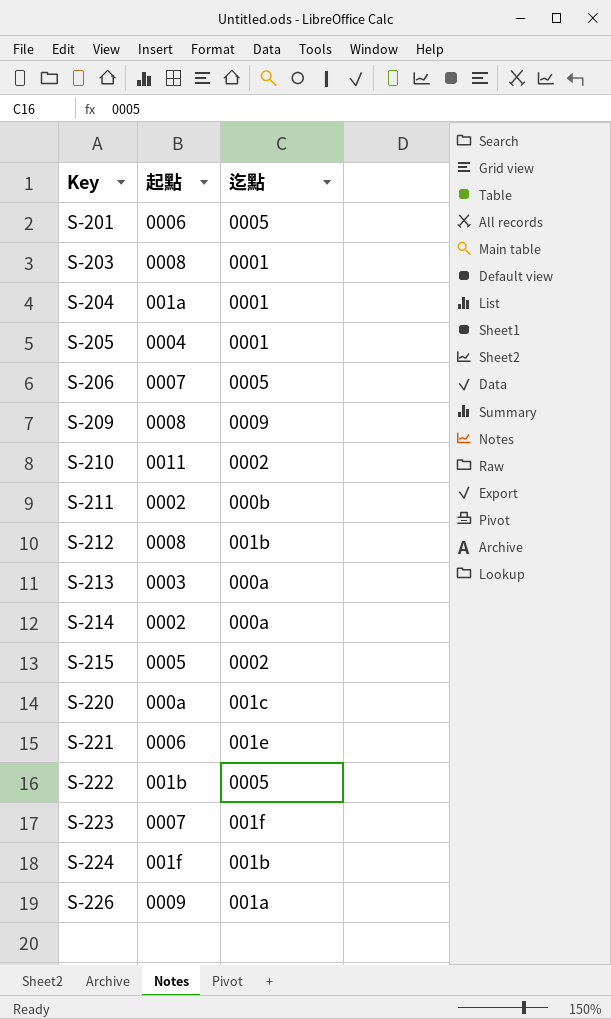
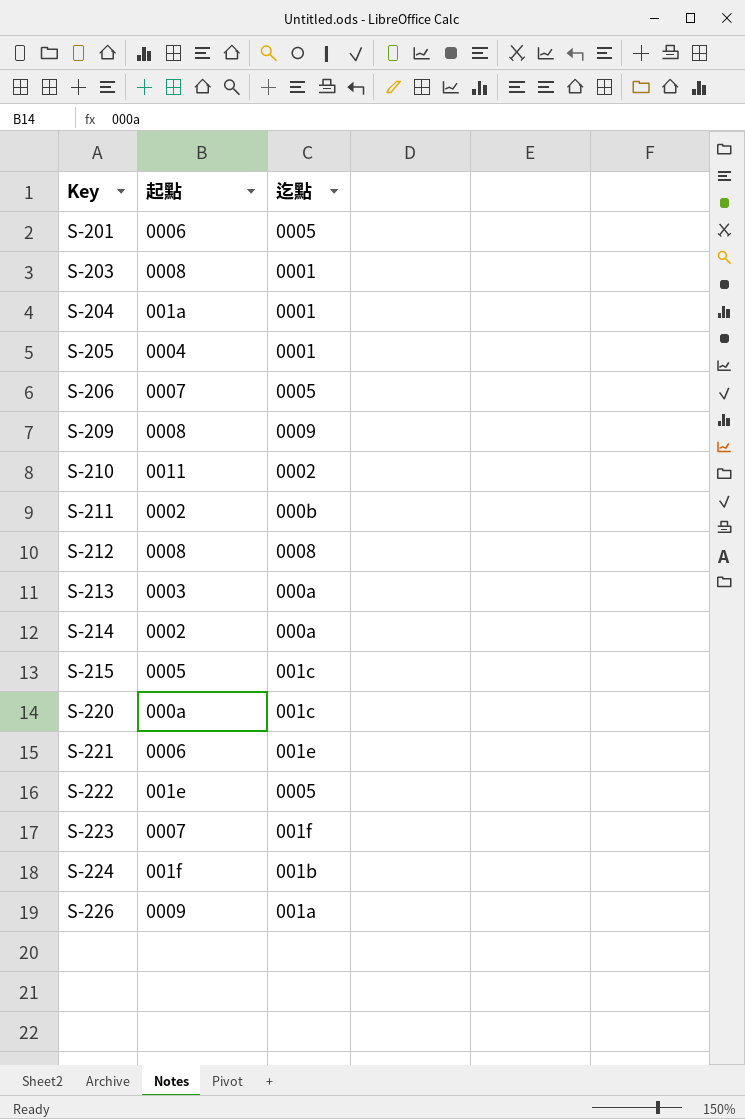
S-212 | 迄點: 001b -> 0008
S-215 | 迄點: 0002 -> 001c
S-222 | 起點: 001b -> 001e

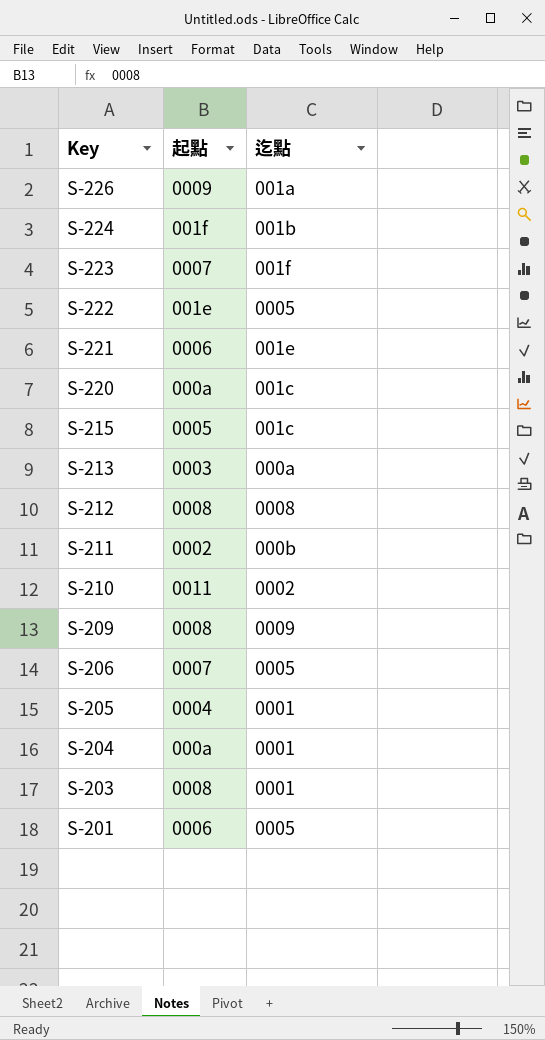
row order: Key ascending -> Key descending
row S-214: 0002 | 000a -> none
S-204 | 起點: 001a -> 000a

